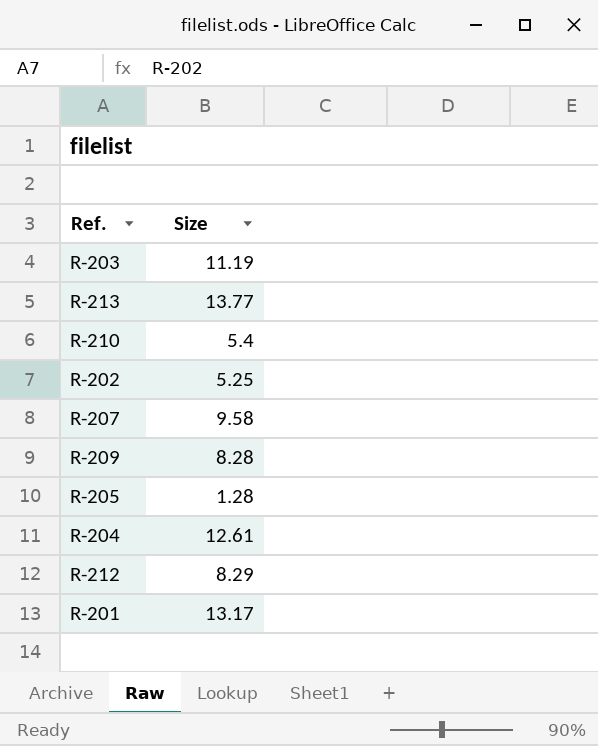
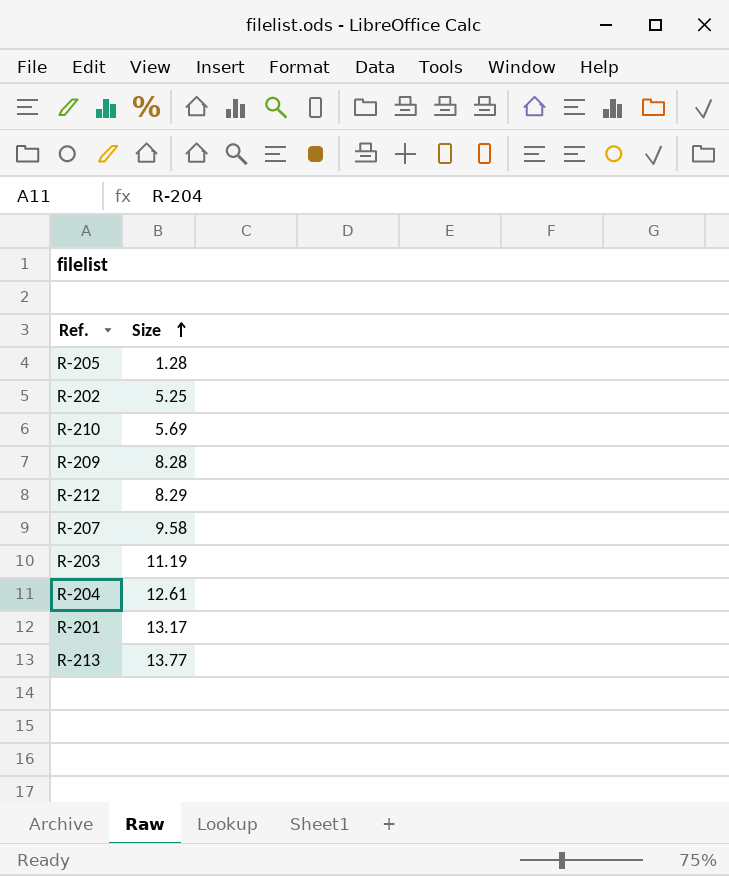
row order: none -> Size ascending
R-210 | Size: 5.4 -> 5.69

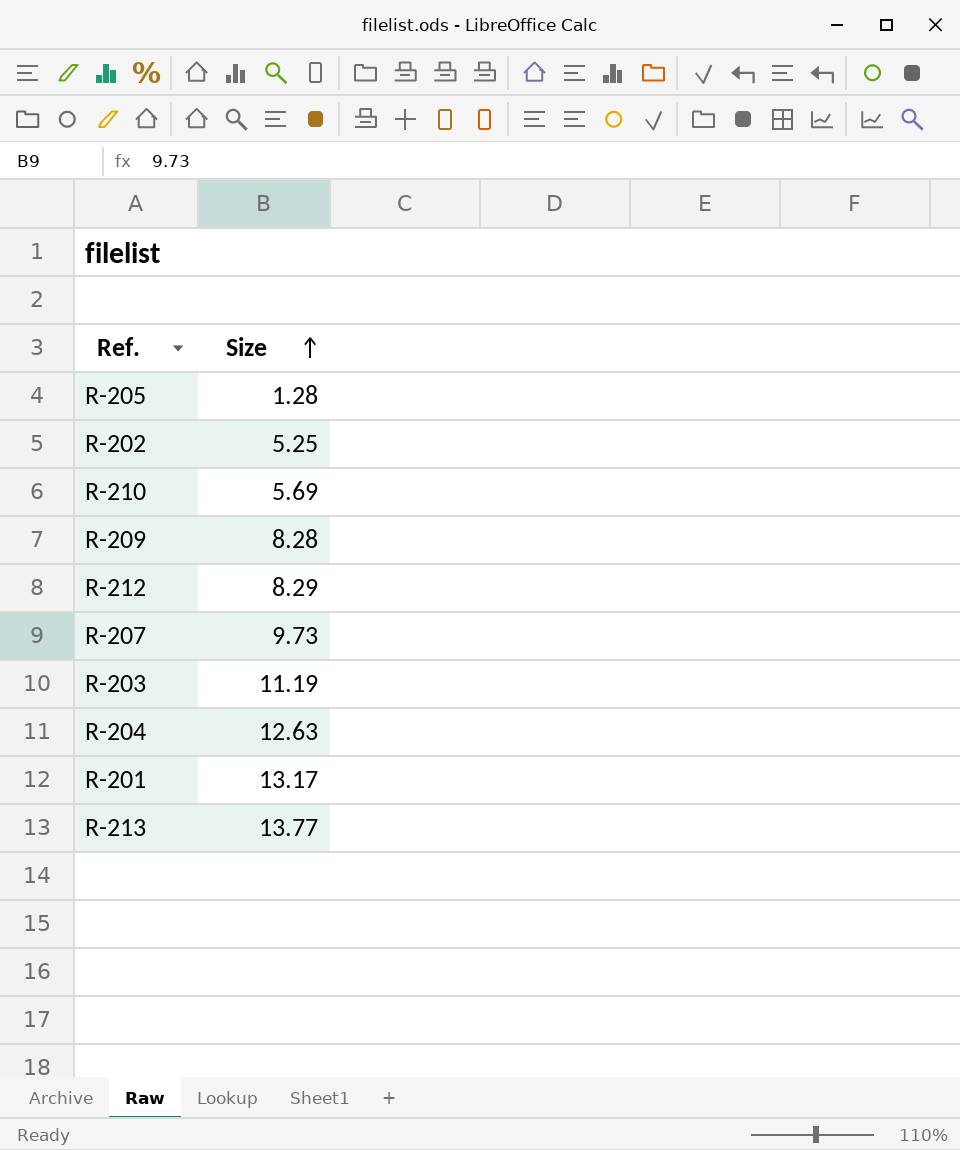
R-207 | Size: 9.58 -> 9.73
R-204 | Size: 12.61 -> 12.63

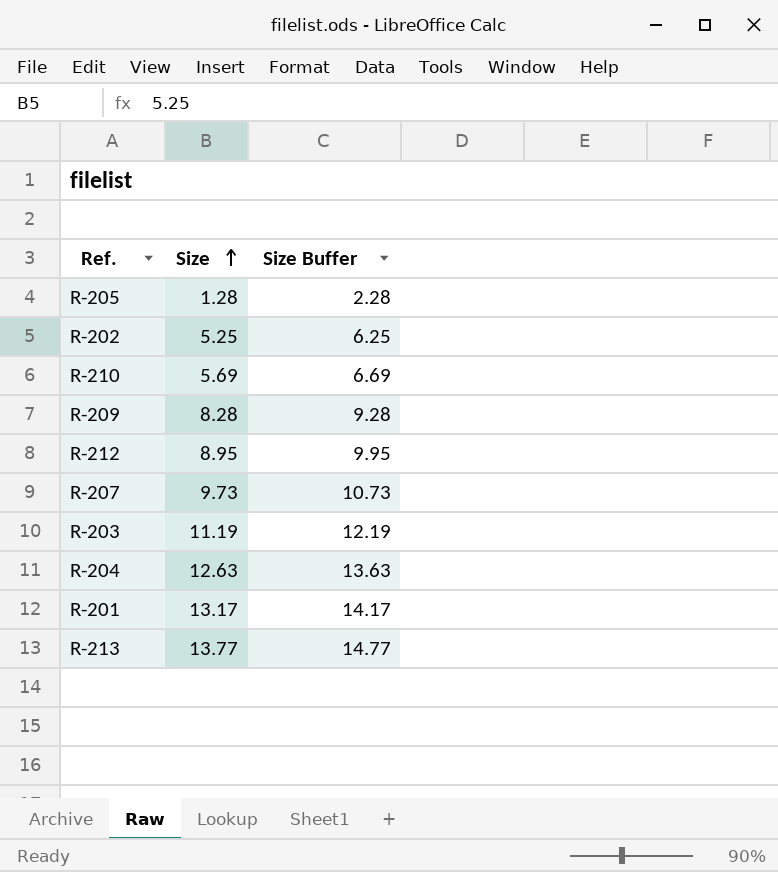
column Size Buffer | formula: none -> [Size] + 1
R-212 | Size: 8.29 -> 8.95

